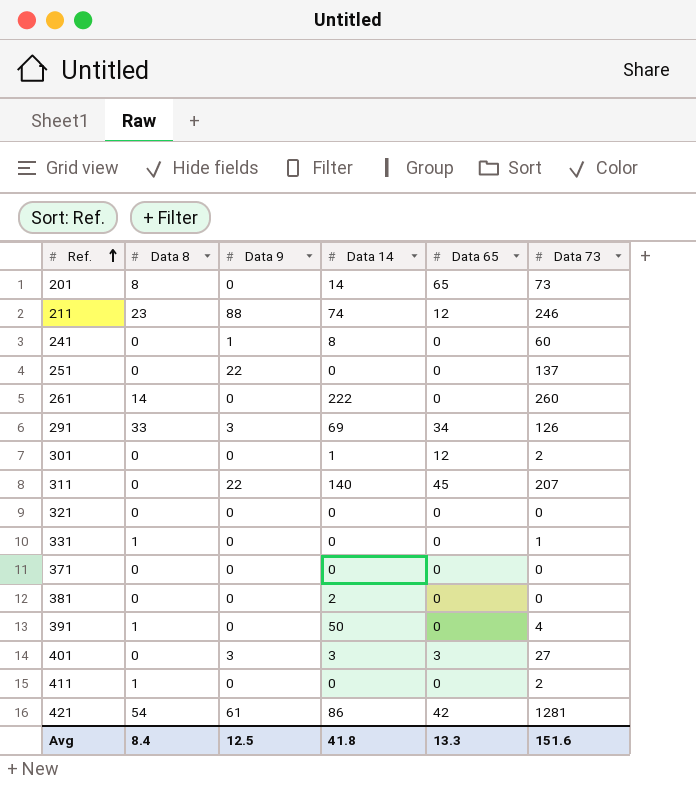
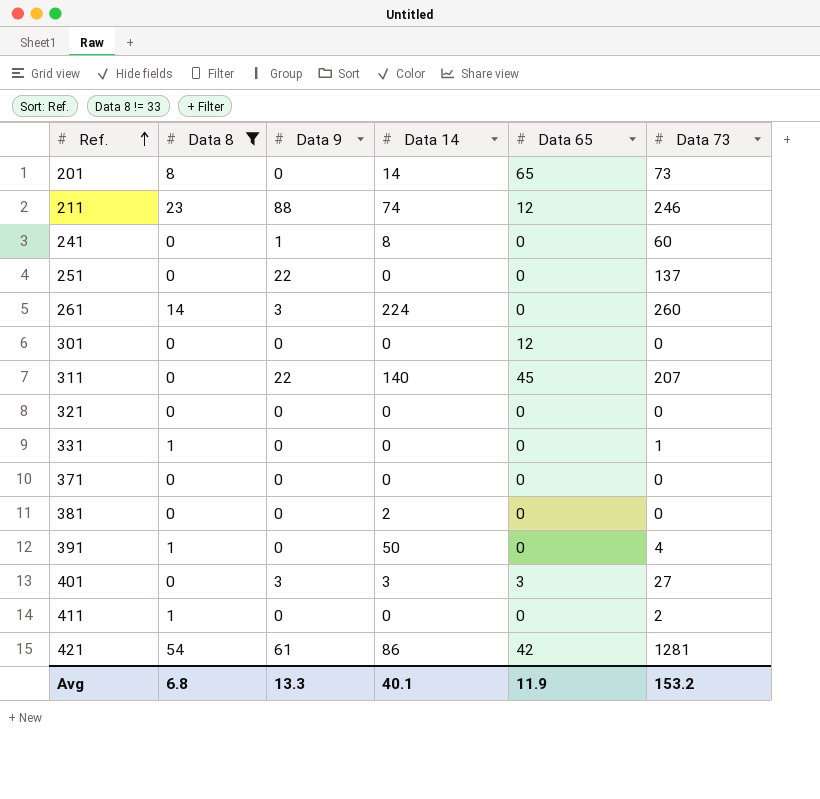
filter: none -> Data 8 != 33
261 | Data 9: 0 -> 3
261 | Data 14: 222 -> 224
301 | Data 14: 1 -> 0
301 | Data 73: 2 -> 0
Avg | Data 8: 8.4 -> 6.8
Avg | Data 9: 12.5 -> 13.3
Avg | Data 14: 41.8 -> 40.1
Avg | Data 65: 13.3 -> 11.9
Avg | Data 73: 151.6 -> 153.2

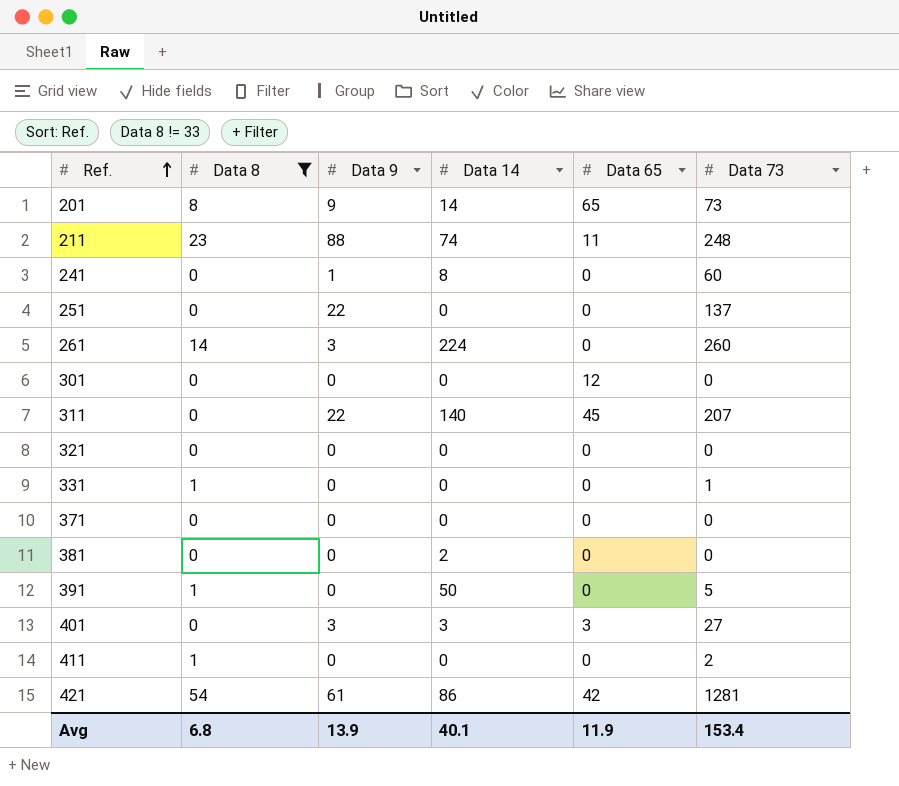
201 | Data 9: 0 -> 9
211 | Data 65: 12 -> 11
211 | Data 73: 246 -> 248
391 | Data 73: 4 -> 5
Avg | Data 9: 13.3 -> 13.9
Avg | Data 73: 153.2 -> 153.4

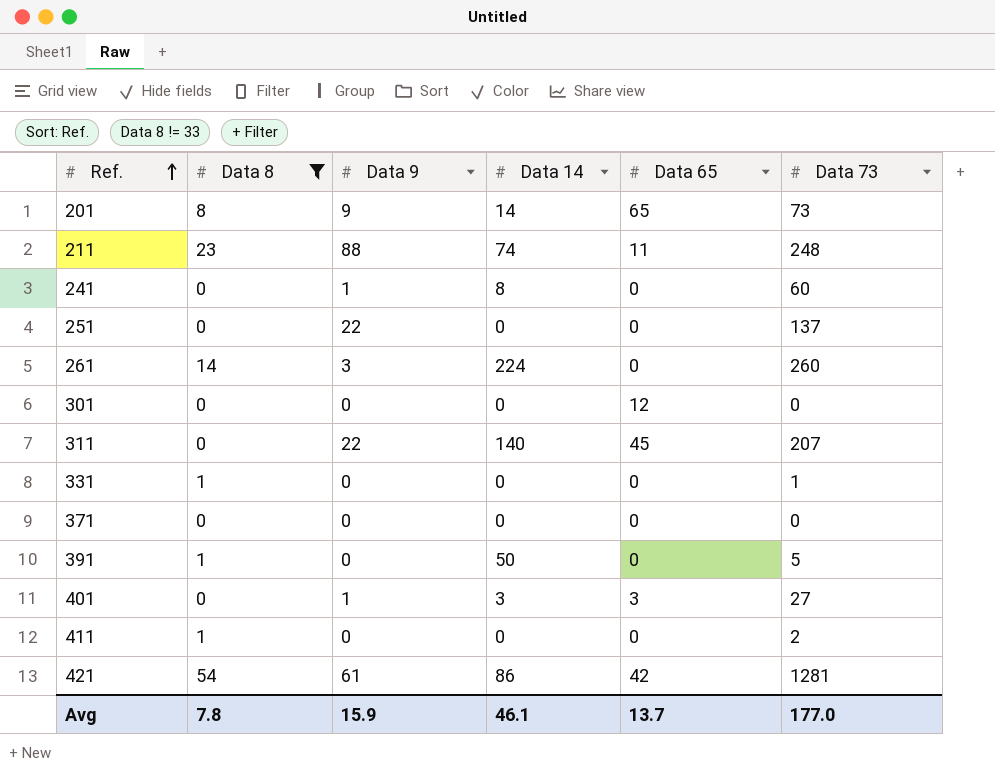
row 321: 0 | 0 | 0 | 0 | 0 -> none
row 381: 0 | 0 | 2 | 0 | 0 -> none
401 | Data 9: 3 -> 1
Avg | Data 8: 6.8 -> 7.8
Avg | Data 9: 13.9 -> 15.9
Avg | Data 14: 40.1 -> 46.1
Avg | Data 65: 11.9 -> 13.7
Avg | Data 73: 153.4 -> 177.0

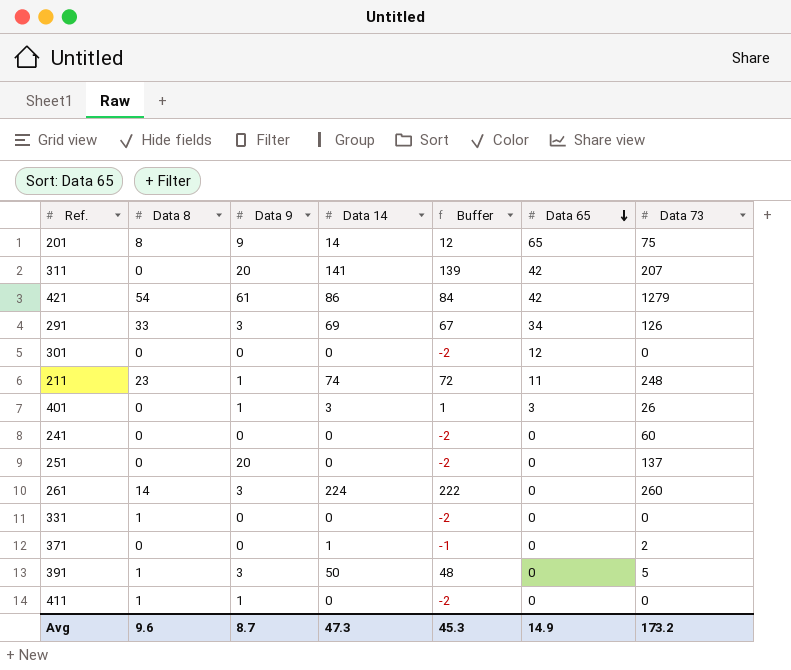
filter: Data 8 != 33 -> none
row order: Ref. ascending -> Data 65 descending
column Buffer | formula: none -> [Data 14] - 2
201 | Data 73: 73 -> 75
311 | Data 9: 22 -> 20
311 | Data 14: 140 -> 141
311 | Data 65: 45 -> 42
421 | Data 73: 1281 -> 1279
211 | Data 9: 88 -> 1
401 | Data 73: 27 -> 26
241 | Data 9: 1 -> 0
241 | Data 14: 8 -> 0
251 | Data 9: 22 -> 20
331 | Data 73: 1 -> 0
371 | Data 14: 0 -> 1
371 | Data 73: 0 -> 2
391 | Data 9: 0 -> 3
411 | Data 9: 0 -> 1
411 | Data 73: 2 -> 0
Avg | Data 8: 7.8 -> 9.6
Avg | Data 9: 15.9 -> 8.7
Avg | Data 14: 46.1 -> 47.3
Avg | Data 65: 13.7 -> 14.9
Avg | Data 73: 177.0 -> 173.2

